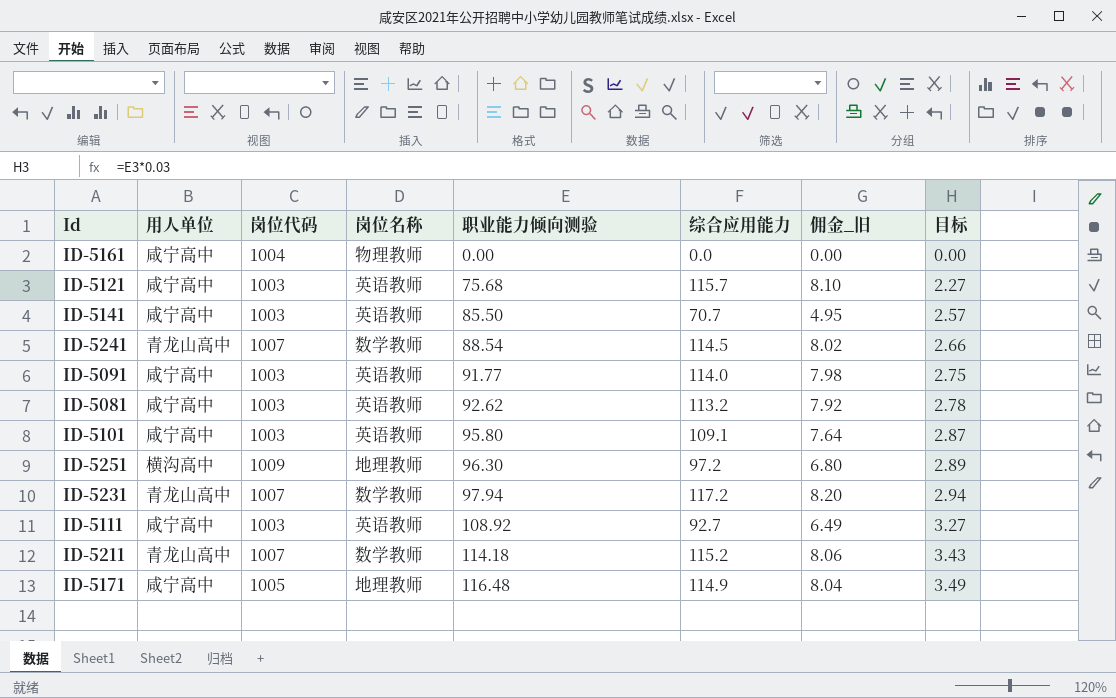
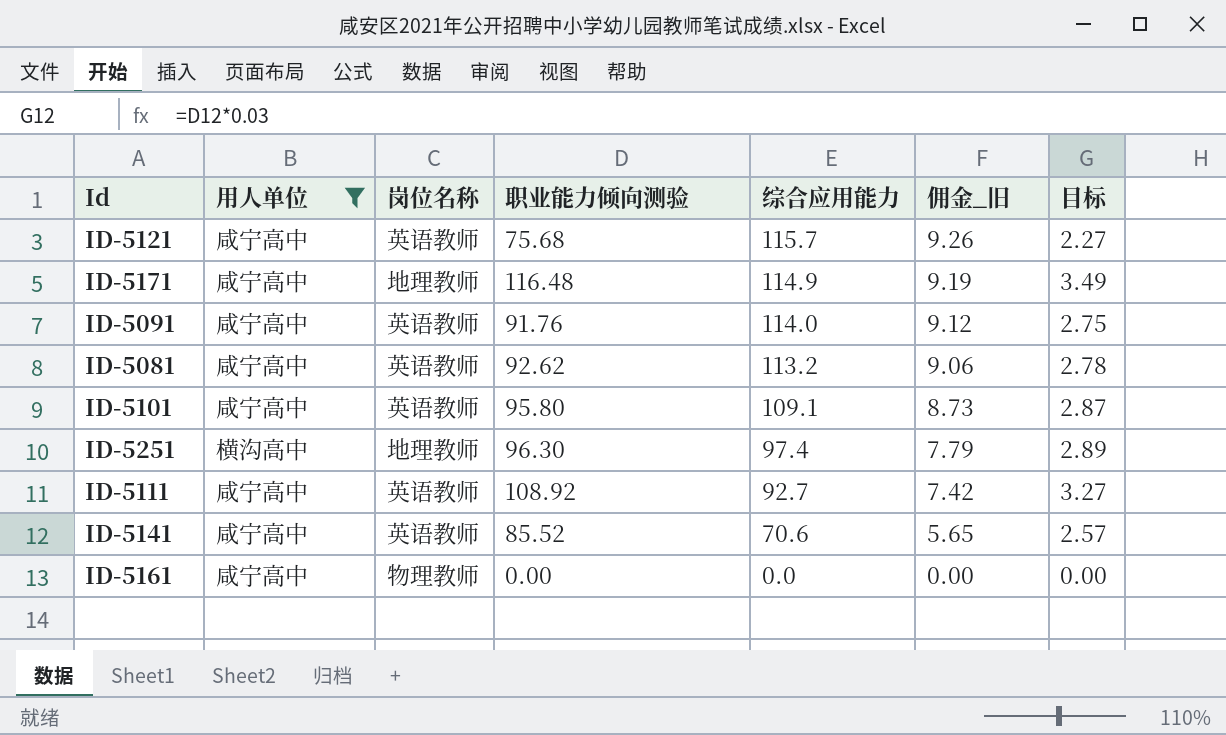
filter: none -> 用人单位 != 青龙山高中
row order: 职业能力倾向测验 ascending -> 综合应用能力 descending
column 岗位代码 | position: 3 -> none
column 佣金_旧 | formula: [综合应用能力] * 0.07 -> [综合应用能力] * 0.08
ID-5091 | 职业能力倾向测验: 91.77 -> 91.76
ID-5251 | 综合应用能力: 97.2 -> 97.4
ID-5141 | 职业能力倾向测验: 85.50 -> 85.52
ID-5141 | 综合应用能力: 70.7 -> 70.6

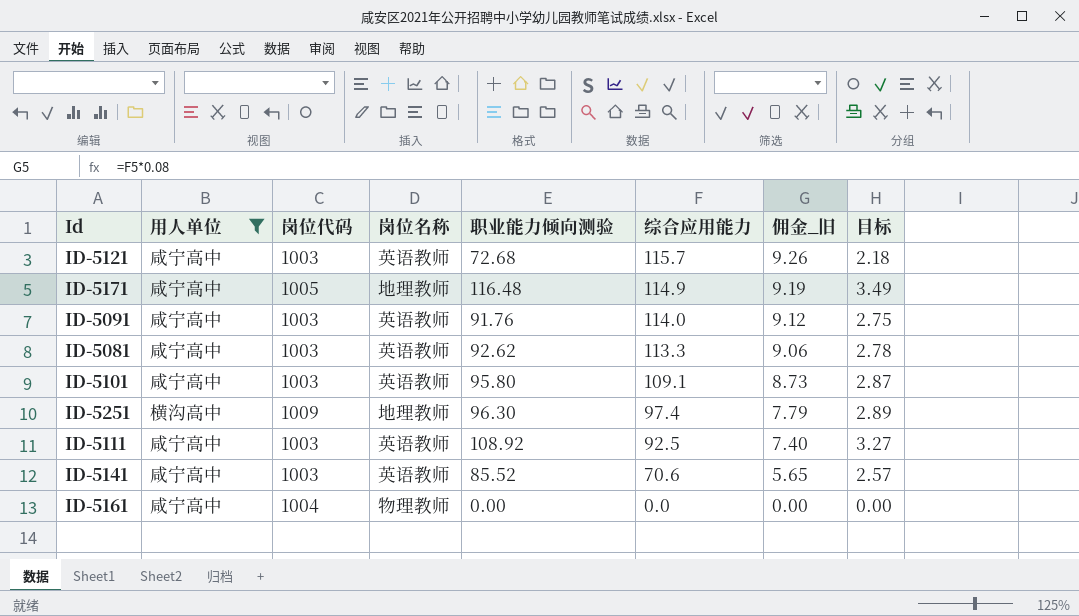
column 岗位代码 | position: none -> 3
ID-5121 | 职业能力倾向测验: 75.68 -> 72.68
ID-5121 | 目标: 2.27 -> 2.18
ID-5081 | 综合应用能力: 113.2 -> 113.3
ID-5111 | 综合应用能力: 92.7 -> 92.5
ID-5111 | 佣金_旧: 7.42 -> 7.40

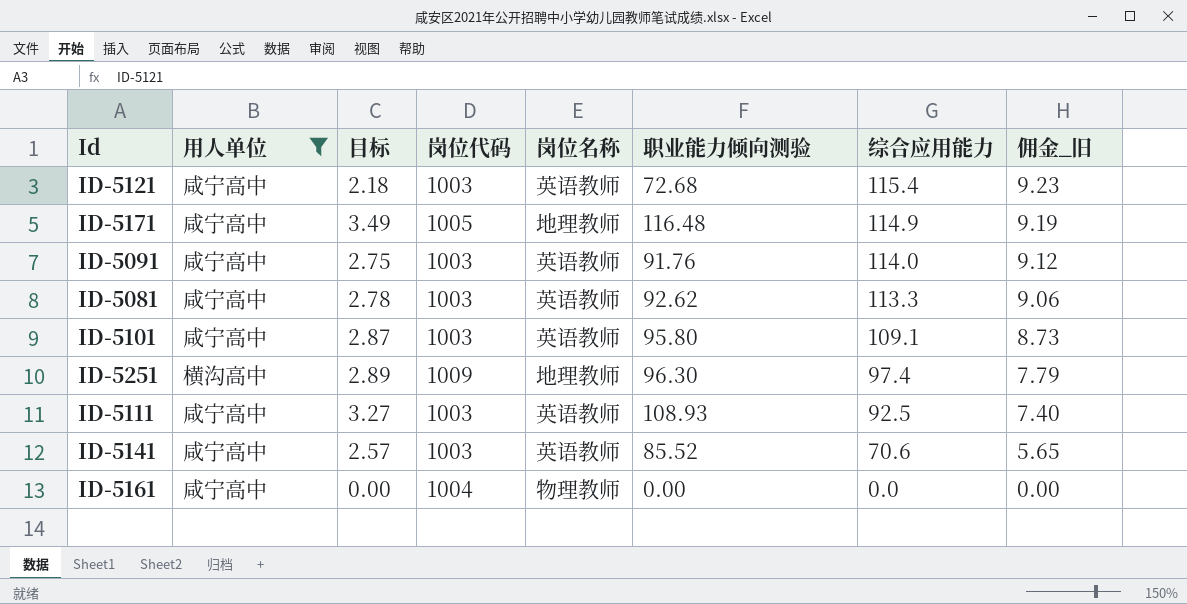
column 目标 | position: 8 -> 3
ID-5121 | 综合应用能力: 115.7 -> 115.4
ID-5121 | 佣金_旧: 9.26 -> 9.23
ID-5111 | 职业能力倾向测验: 108.92 -> 108.93

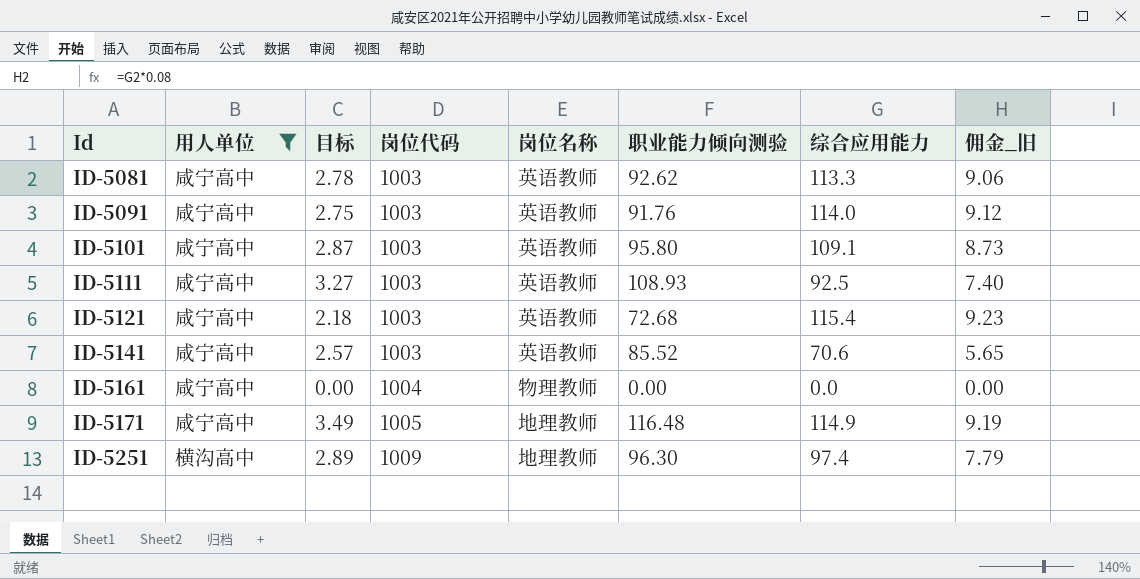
row order: 综合应用能力 descending -> Id ascending

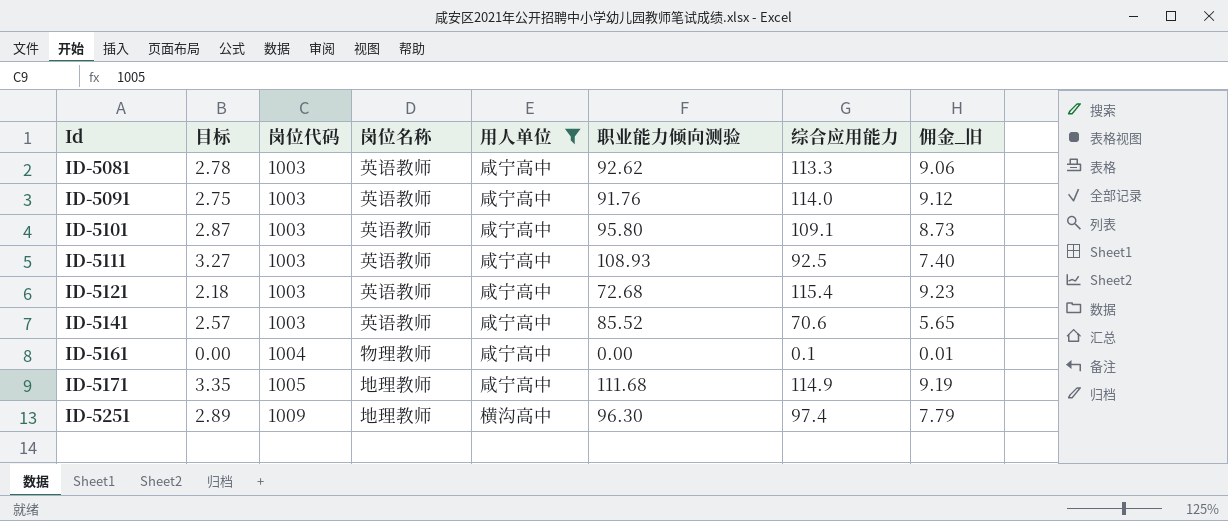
column 用人单位 | position: 2 -> 5
ID-5161 | 综合应用能力: 0.0 -> 0.1
ID-5161 | 佣金_旧: 0.00 -> 0.01
ID-5171 | 目标: 3.49 -> 3.35
ID-5171 | 职业能力倾向测验: 116.48 -> 111.68

